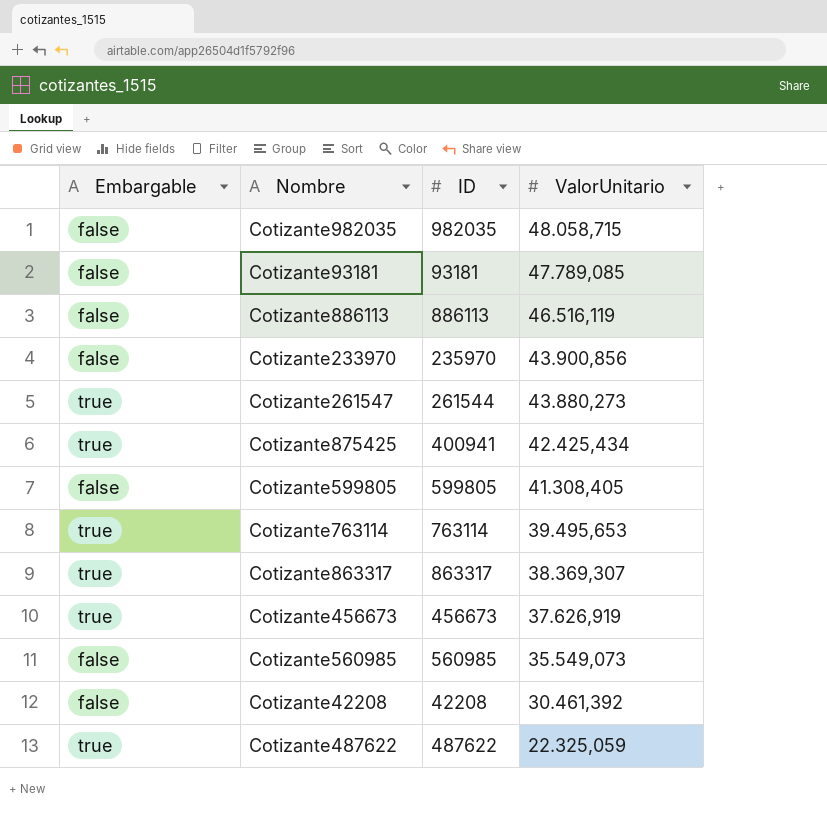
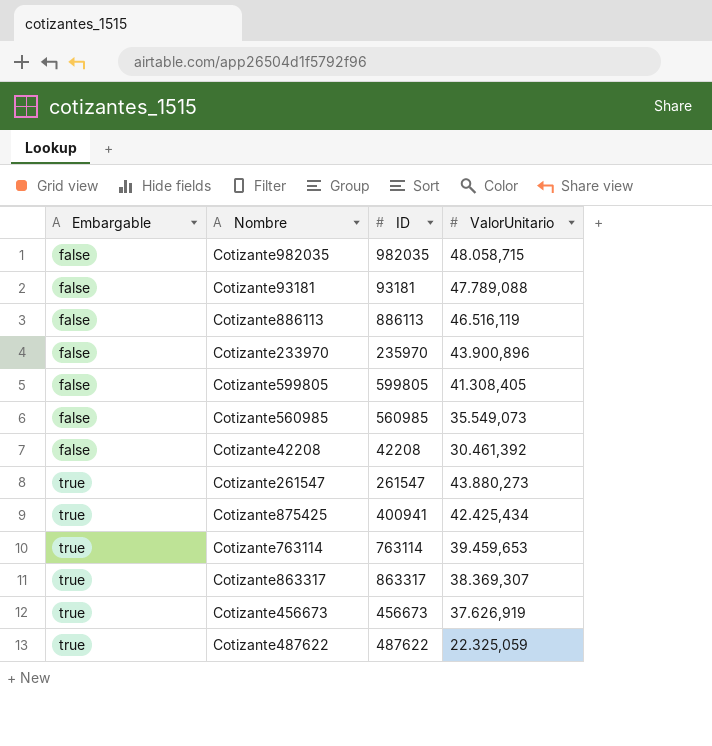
row order: ValorUnitario descending -> Embargable ascending
Cotizante93181 | ValorUnitario: 47.789,085 -> 47.789,088
Cotizante233970 | ValorUnitario: 43.900,856 -> 43.900,896
Cotizante261547 | ID: 261544 -> 261547
Cotizante763114 | ValorUnitario: 39.495,653 -> 39.459,653

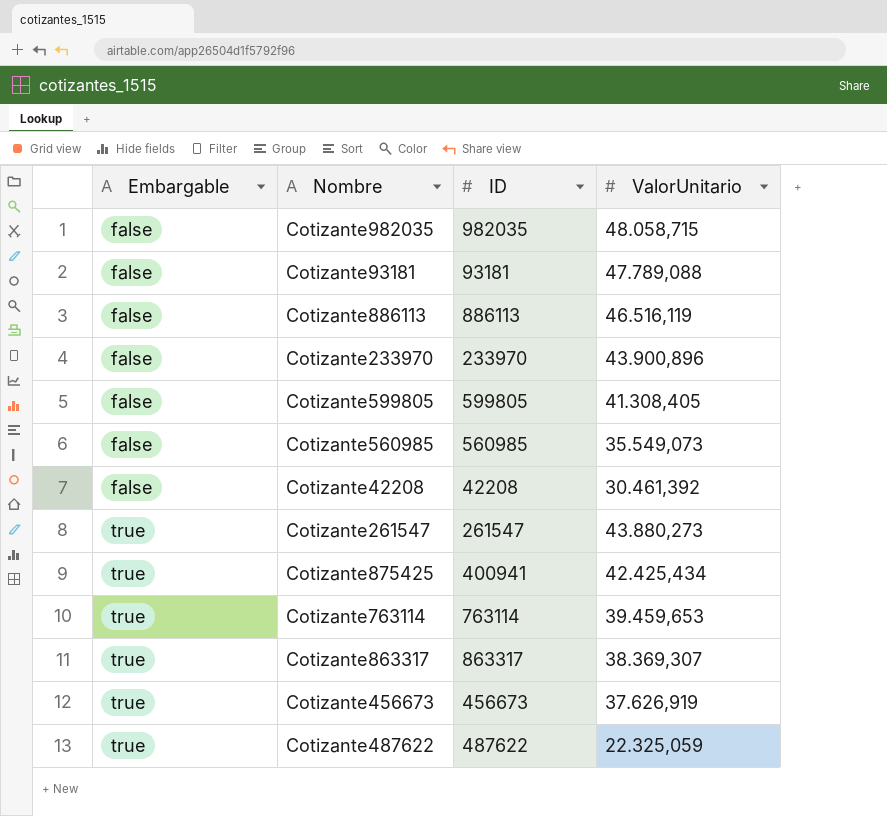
Cotizante233970 | ID: 235970 -> 233970

